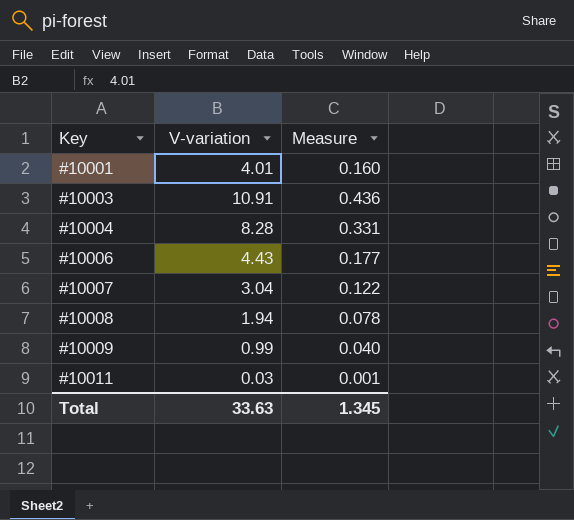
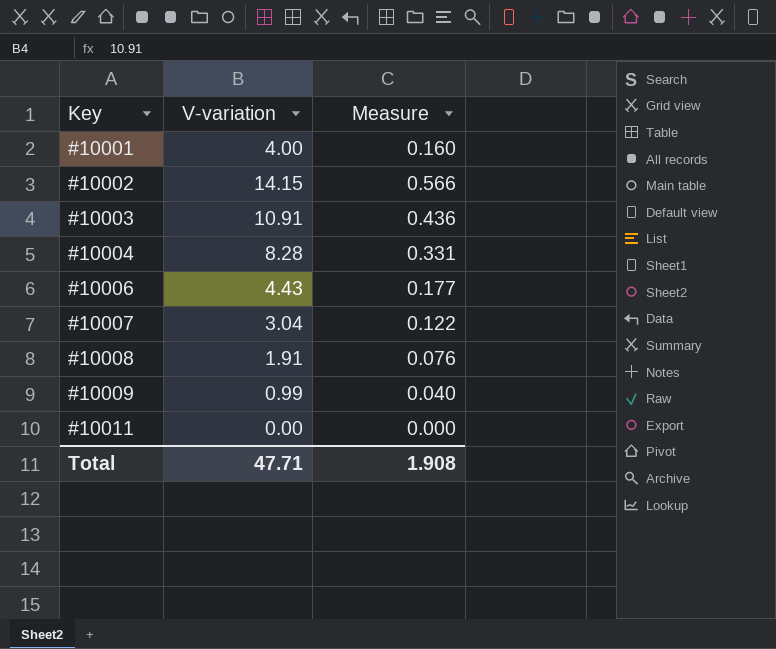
#10001 | V-variation: 4.01 -> 4.00
row #10002: none -> 14.15 | 0.566
#10008 | V-variation: 1.94 -> 1.91
#10008 | Measure: 0.078 -> 0.076
#10011 | V-variation: 0.03 -> 0.00
#10011 | Measure: 0.001 -> 0.000
Total | V-variation: 33.63 -> 47.71
Total | Measure: 1.345 -> 1.908

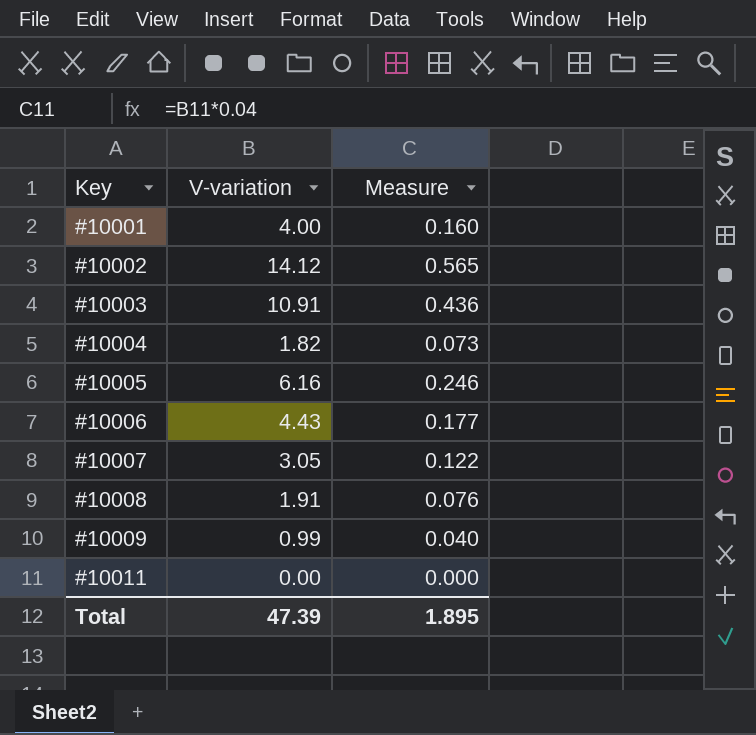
#10002 | V-variation: 14.15 -> 14.12
#10002 | Measure: 0.566 -> 0.565
#10004 | V-variation: 8.28 -> 1.82
#10004 | Measure: 0.331 -> 0.073
row #10005: none -> 6.16 | 0.246
#10007 | V-variation: 3.04 -> 3.05
Total | V-variation: 47.71 -> 47.39
Total | Measure: 1.908 -> 1.895

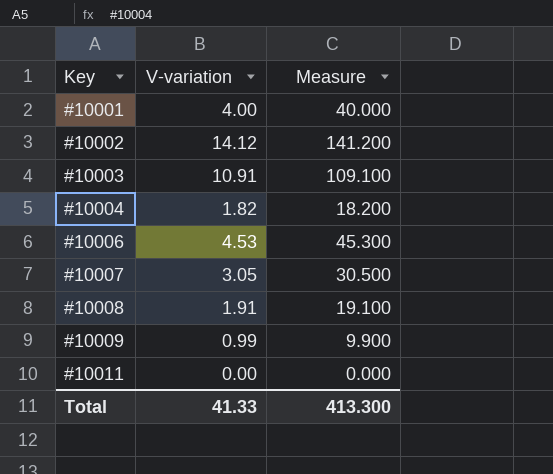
column Measure | formula: [V-variation] * 0.04 -> [V-variation] * 10
row #10005: 6.16 | 0.246 -> none
#10006 | V-variation: 4.43 -> 4.53
Total | V-variation: 47.39 -> 41.33
Total | Measure: 1.895 -> 413.300

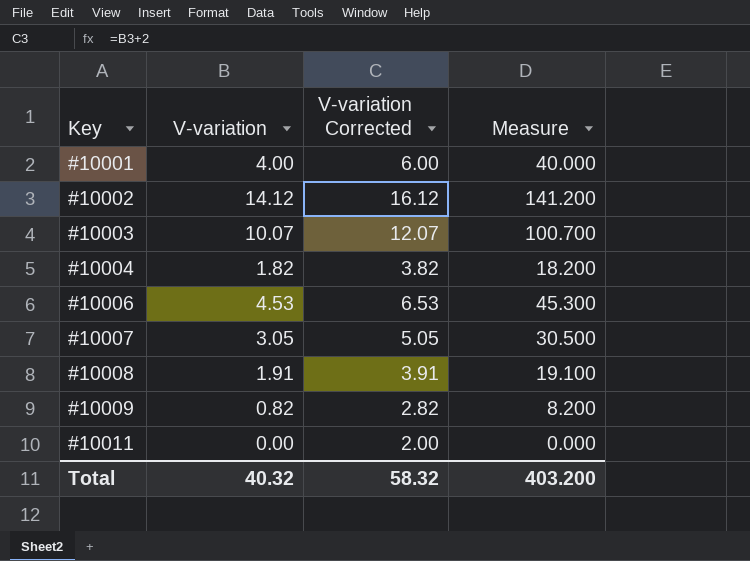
column V-variation Corrected | formula: none -> [V-variation] + 2
#10003 | V-variation: 10.91 -> 10.07
#10003 | Measure: 109.100 -> 100.700
#10009 | V-variation: 0.99 -> 0.82
#10009 | Measure: 9.900 -> 8.200
Total | V-variation: 41.33 -> 40.32
Total | Measure: 413.300 -> 403.200

